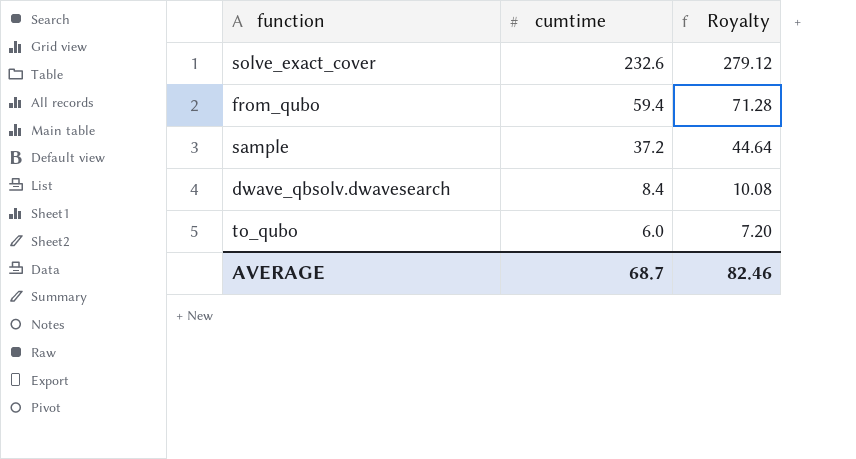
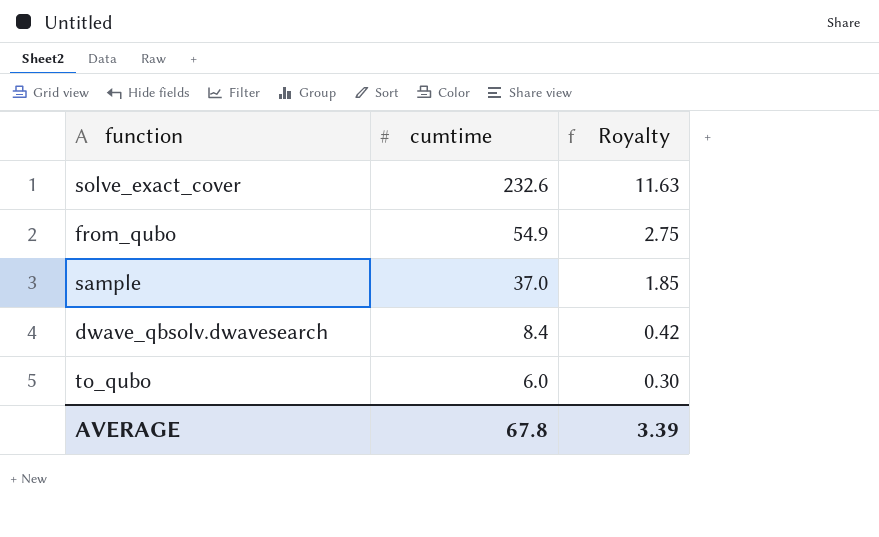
column Royalty | formula: [cumtime] * 1.2 -> [cumtime] * 0.05
from_qubo | cumtime: 59.4 -> 54.9
sample | cumtime: 37.2 -> 37.0
AVERAGE | cumtime: 68.7 -> 67.8
AVERAGE | Royalty: 82.46 -> 3.39

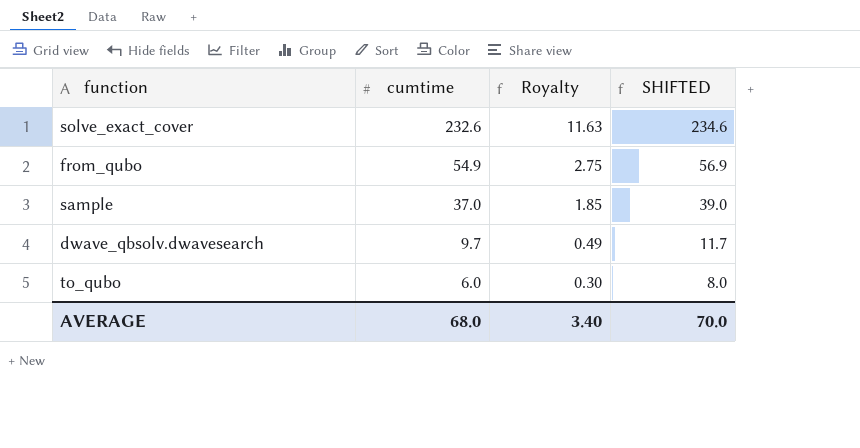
column SHIFTED | formula: none -> [cumtime] + 2
dwave_qbsolv.dwavesearch | cumtime: 8.4 -> 9.7
dwave_qbsolv.dwavesearch | Royalty: 0.42 -> 0.49
AVERAGE | cumtime: 67.8 -> 68.0
AVERAGE | Royalty: 3.39 -> 3.40

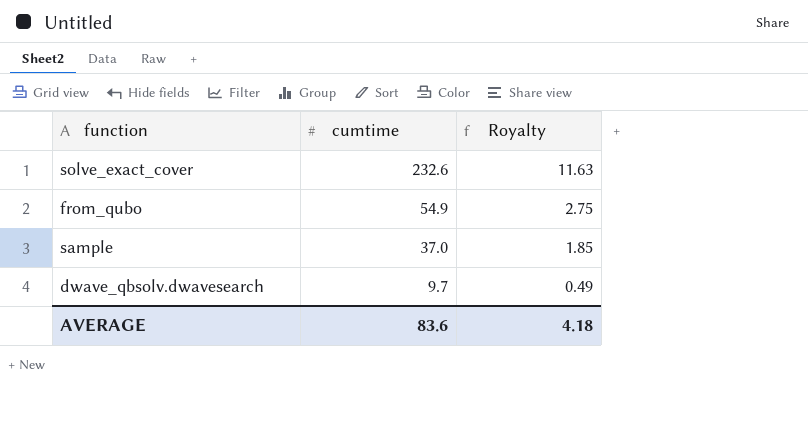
column SHIFTED | formula: [cumtime] + 2 -> none
row to_qubo: 6.0 | 0.30 | 8.0 -> none
AVERAGE | cumtime: 68.0 -> 83.6
AVERAGE | Royalty: 3.40 -> 4.18

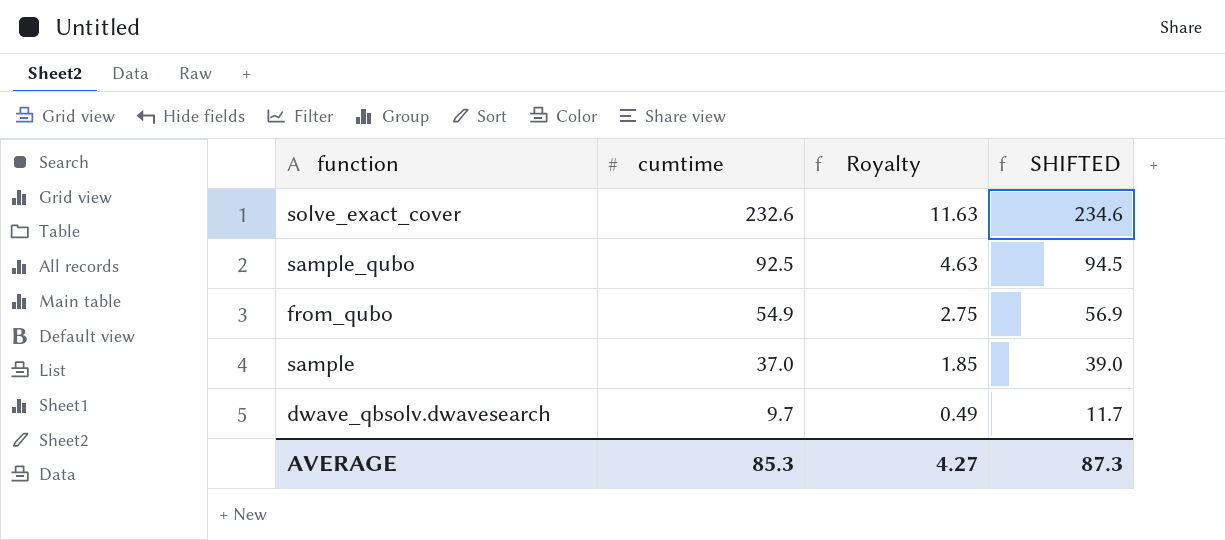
column SHIFTED | formula: none -> [cumtime] + 2
row sample_qubo: none -> 92.5 | 4.63 | 94.5
AVERAGE | cumtime: 83.6 -> 85.3
AVERAGE | Royalty: 4.18 -> 4.27

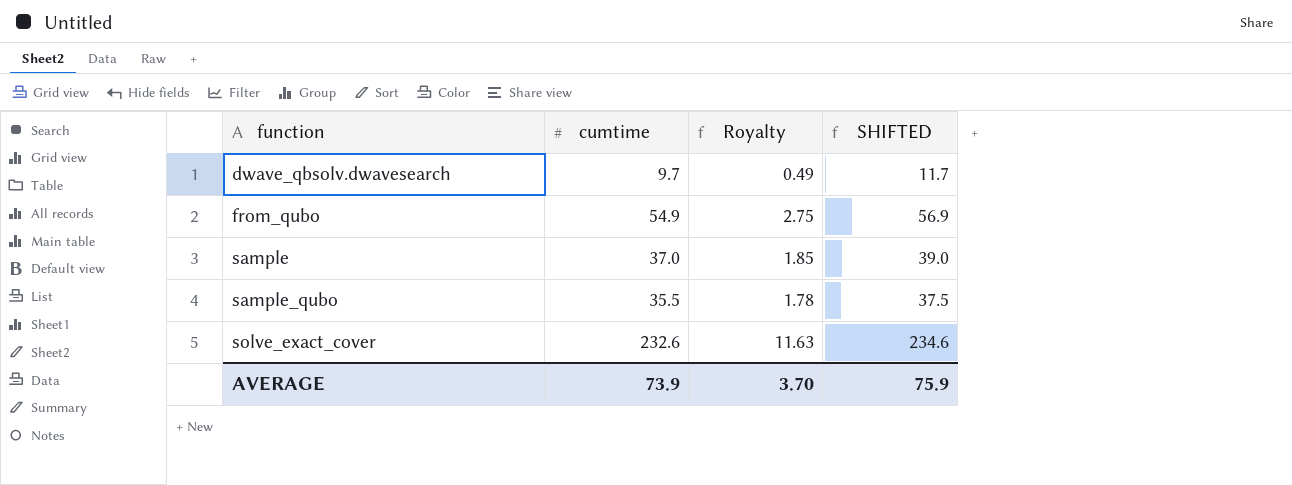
row order: cumtime descending -> function ascending
sample_qubo | cumtime: 92.5 -> 35.5
sample_qubo | Royalty: 4.63 -> 1.78
sample_qubo | SHIFTED: 94.5 -> 37.5
AVERAGE | cumtime: 85.3 -> 73.9
AVERAGE | Royalty: 4.27 -> 3.70
AVERAGE | SHIFTED: 87.3 -> 75.9

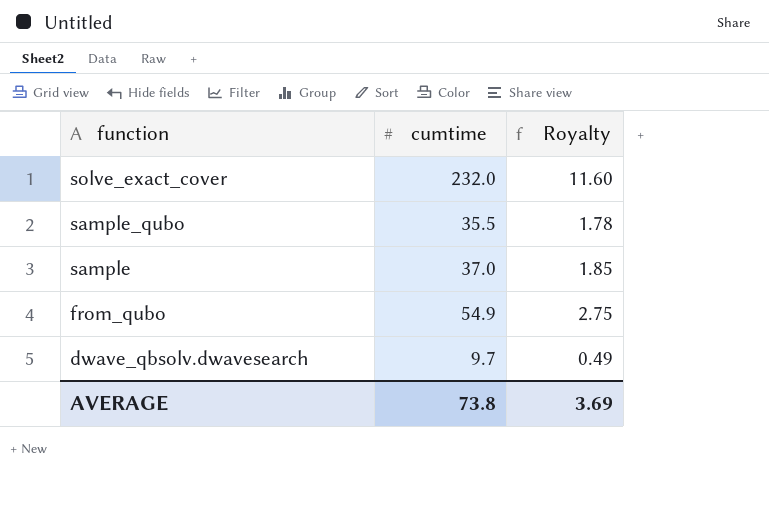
row order: function ascending -> function descending
column SHIFTED | formula: [cumtime] + 2 -> none
solve_exact_cover | cumtime: 232.6 -> 232.0
solve_exact_cover | Royalty: 11.63 -> 11.60
AVERAGE | cumtime: 73.9 -> 73.8
AVERAGE | Royalty: 3.70 -> 3.69

